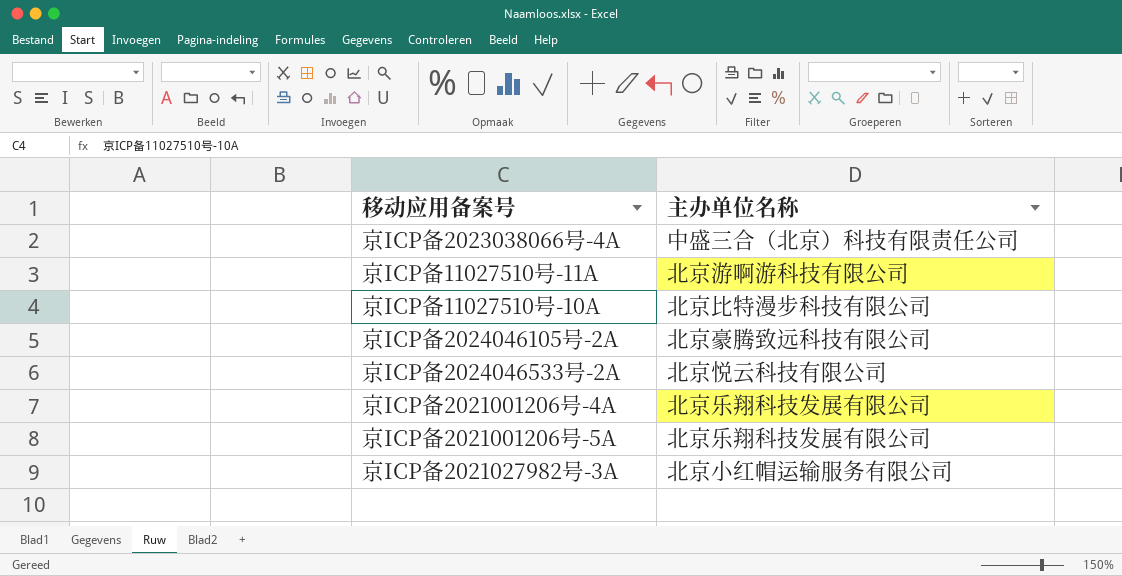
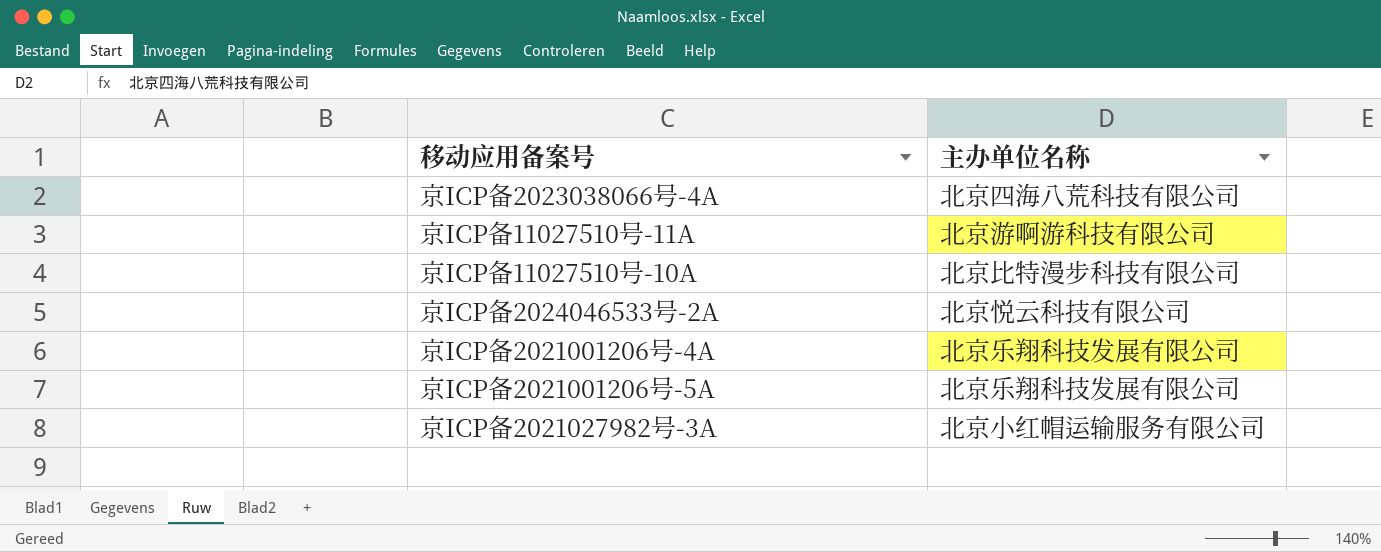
row 京ICP备2024046105号-2A: 北京豪腾致远科技有限公司 -> none
京ICP备2023038066号-4A | 主办单位名称: 中盛三合（北京）科技有限责任公司 -> 北京四海八荒科技有限公司

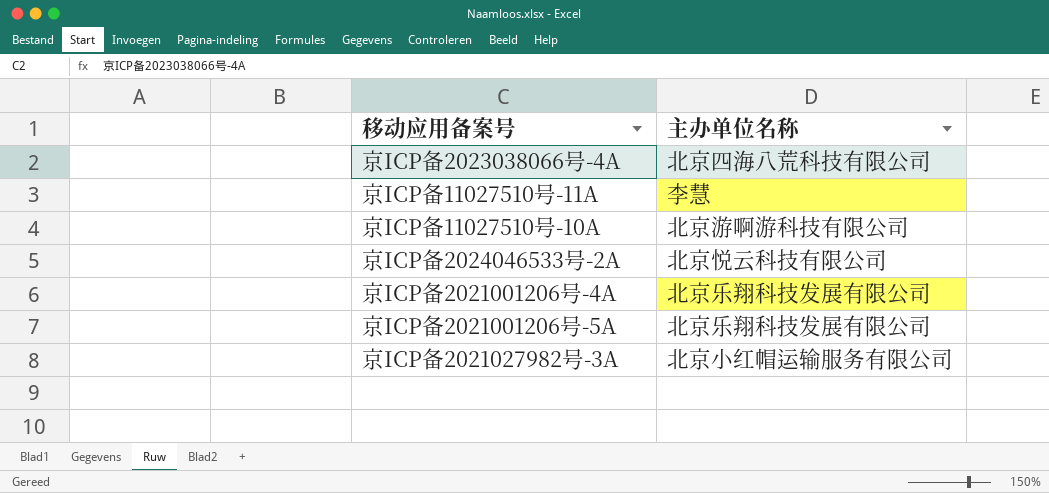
京ICP备11027510号-11A | 主办单位名称: 北京游啊游科技有限公司 -> 李慧
京ICP备11027510号-10A | 主办单位名称: 北京比特漫步科技有限公司 -> 北京游啊游科技有限公司

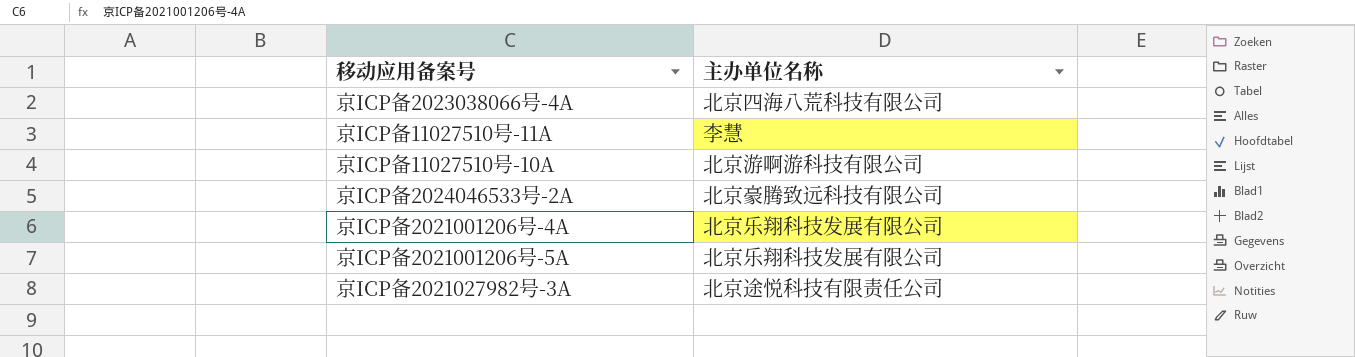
京ICP备2024046533号-2A | 主办单位名称: 北京悦云科技有限公司 -> 北京豪腾致远科技有限公司
京ICP备2021027982号-3A | 主办单位名称: 北京小红帽运输服务有限公司 -> 北京途悦科技有限责任公司

